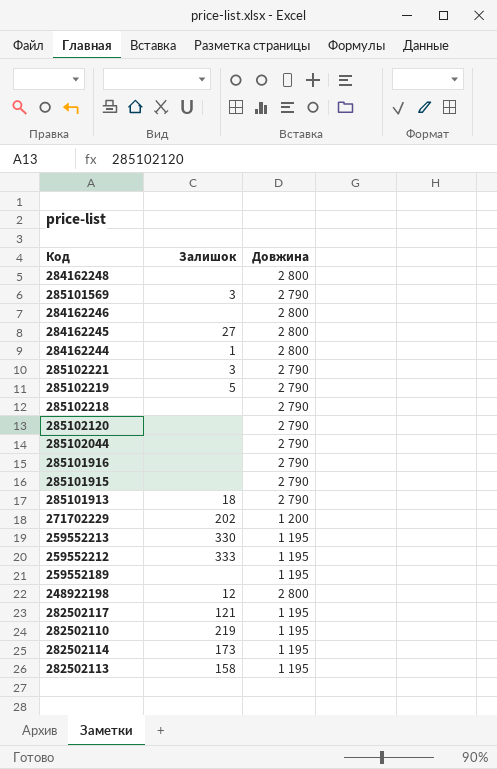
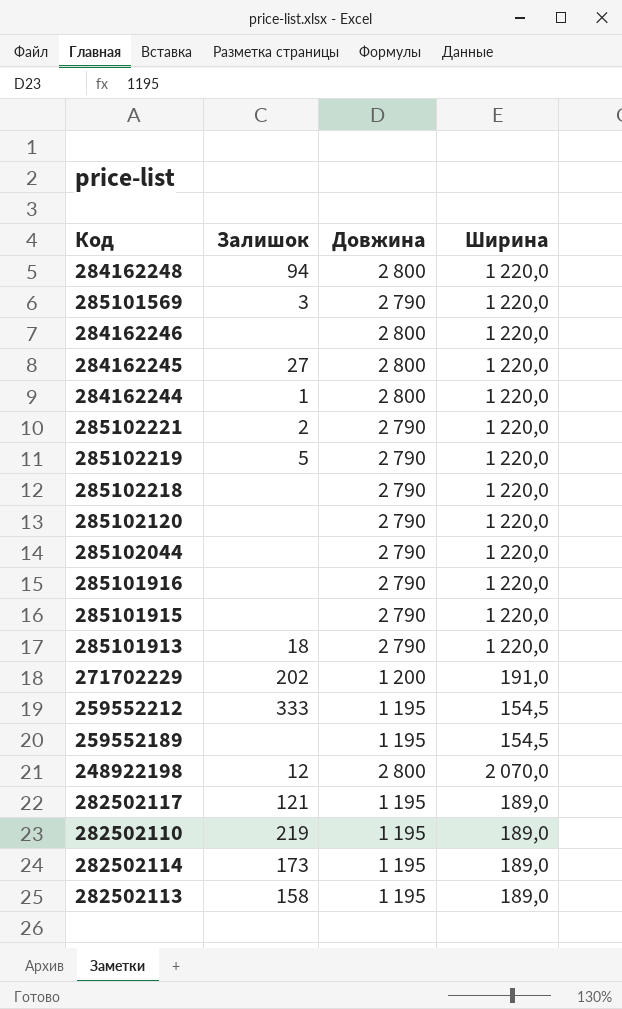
column Ширина | position: none -> 4
row 259552213: 330 | 1 195 -> none
284162248 | Залишок: none -> 94
285102221 | Залишок: 3 -> 2

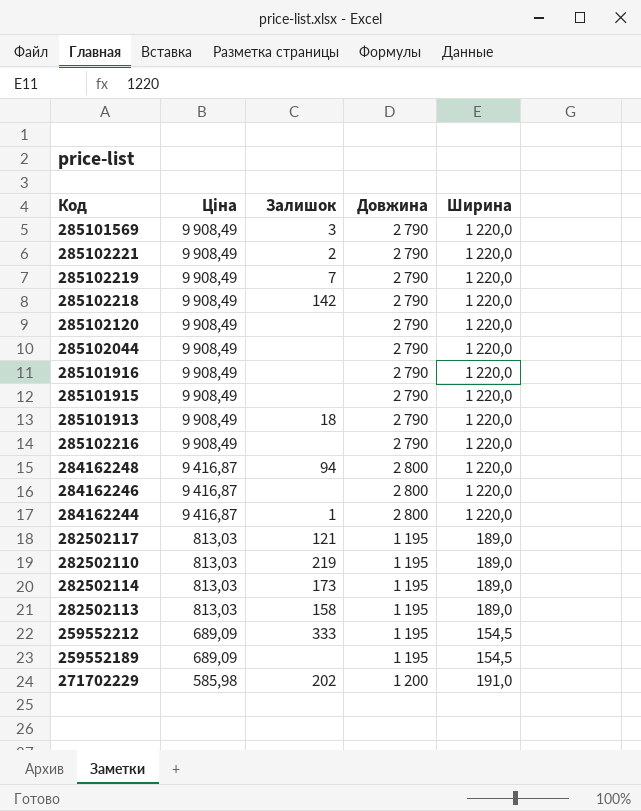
row order: none -> Ціна descending
column Ціна | position: none -> 2
row 284162245: 27 | 2 800 | 1 220,0 -> none
row 248922198: 12 | 2 800 | 2 070,0 -> none
285102219 | Залишок: 5 -> 7
285102218 | Залишок: none -> 142
row 285102216: none -> 9 908,49 | none | 2 790 | 1 220,0

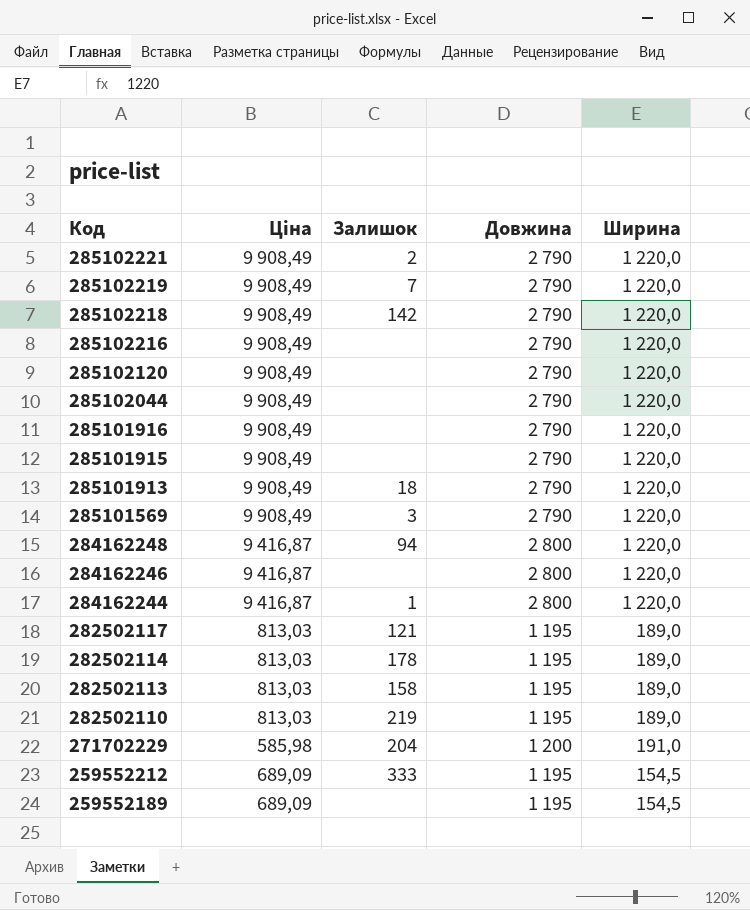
row order: Ціна descending -> Код descending
282502114 | Залишок: 173 -> 178
271702229 | Залишок: 202 -> 204

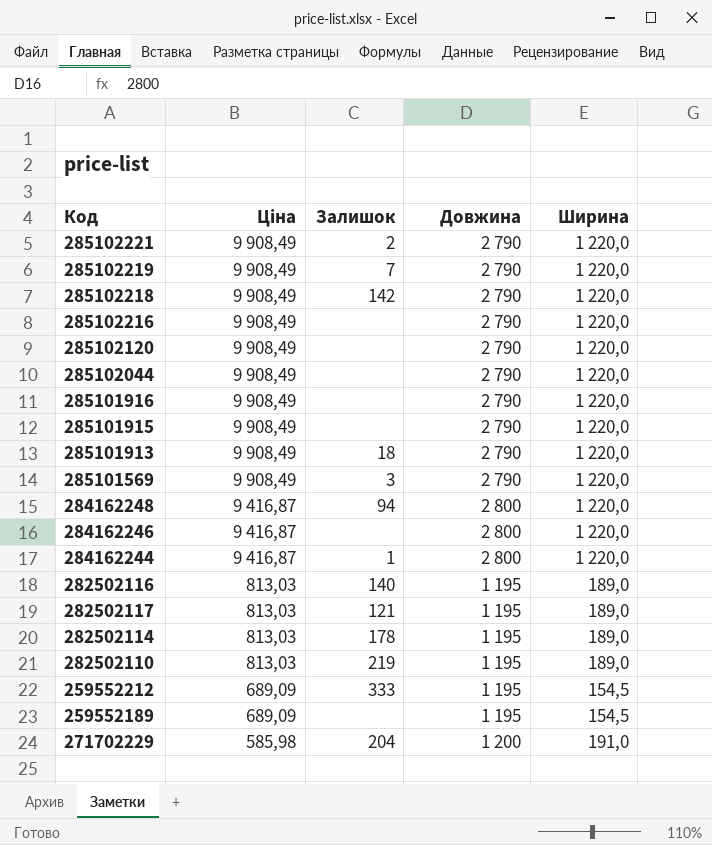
row order: Код descending -> Ціна descending
row 282502113: 813,03 | 158 | 1 195 | 189,0 -> none
row 282502116: none -> 813,03 | 140 | 1 195 | 189,0

